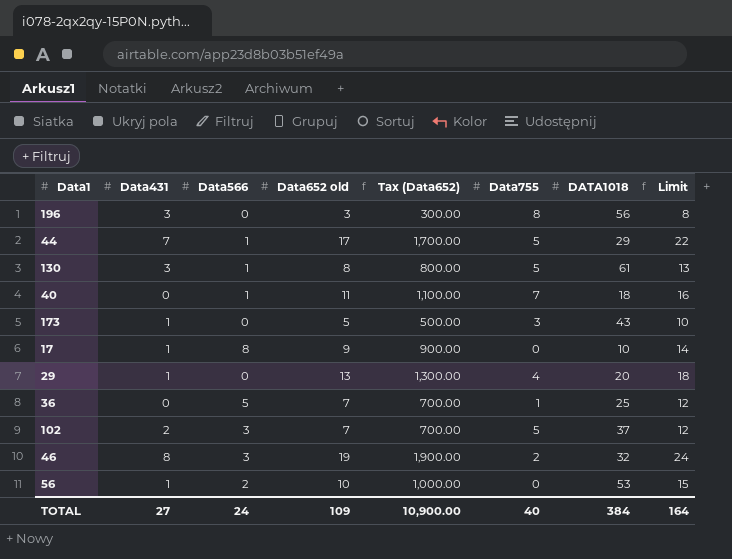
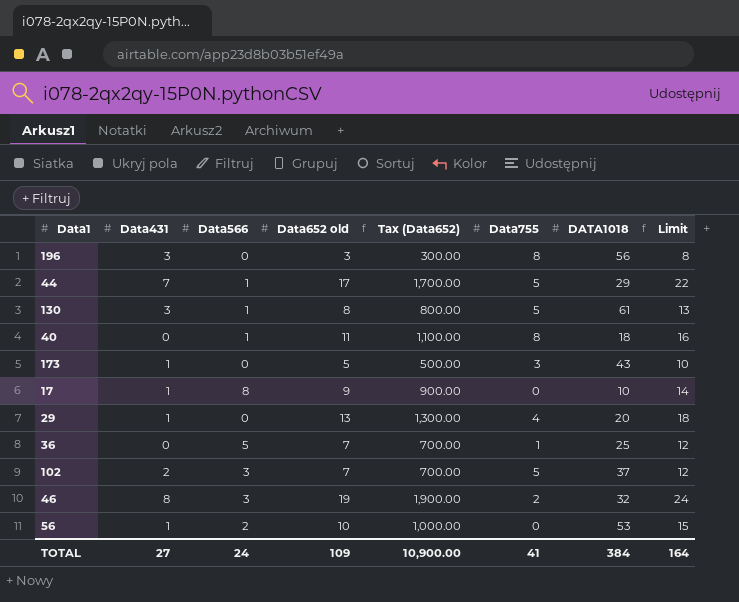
40 | Data755: 7 -> 8
TOTAL | Data755: 40 -> 41

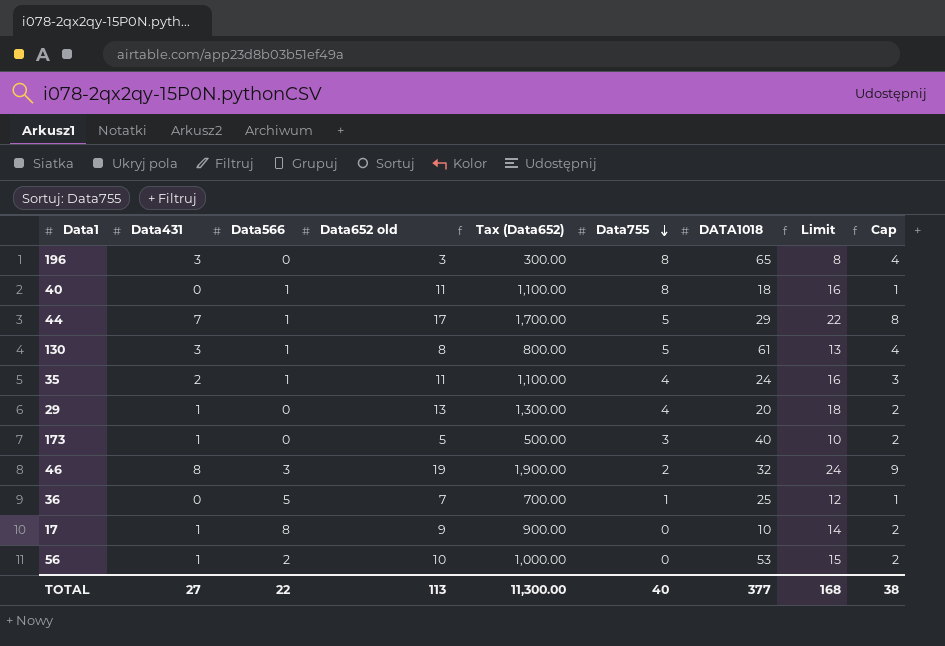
row order: none -> Data755 descending
column Cap | formula: none -> [Data431] + 1
row 102: 2 | 3 | 7 | 700.00 | 5 | 37 | 12 -> none
196 | DATA1018: 56 -> 65
row 35: none -> 2 | 1 | 11 | 1,100.00 | 4 | 24 | 16 | 3
173 | DATA1018: 43 -> 40
TOTAL | Data566: 24 -> 22
TOTAL | Data652 old: 109 -> 113
TOTAL | Tax (Data652): 10,900.00 -> 11,300.00
TOTAL | Data755: 41 -> 40
TOTAL | DATA1018: 384 -> 377
TOTAL | Limit: 164 -> 168

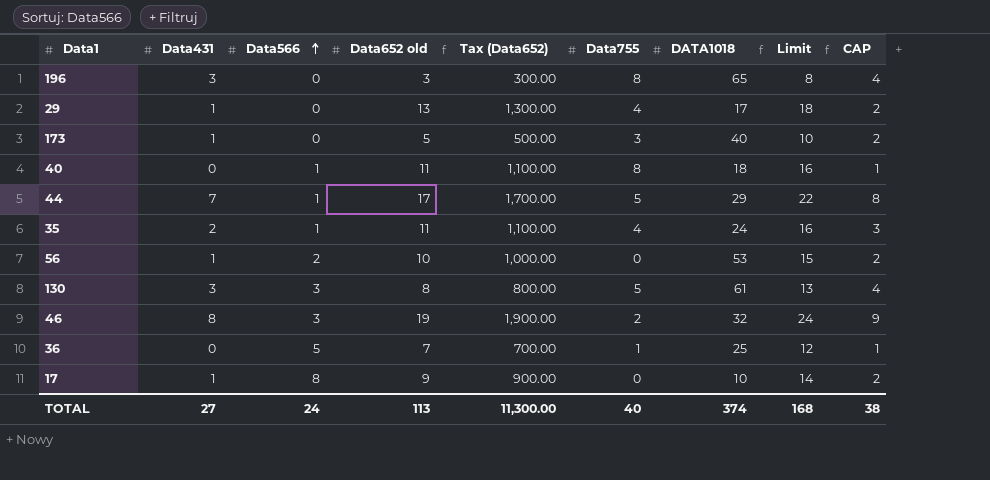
row order: Data755 descending -> Data566 ascending
column name: Cap -> CAP
29 | DATA1018: 20 -> 17
130 | Data566: 1 -> 3
TOTAL | Data566: 22 -> 24
TOTAL | DATA1018: 377 -> 374

